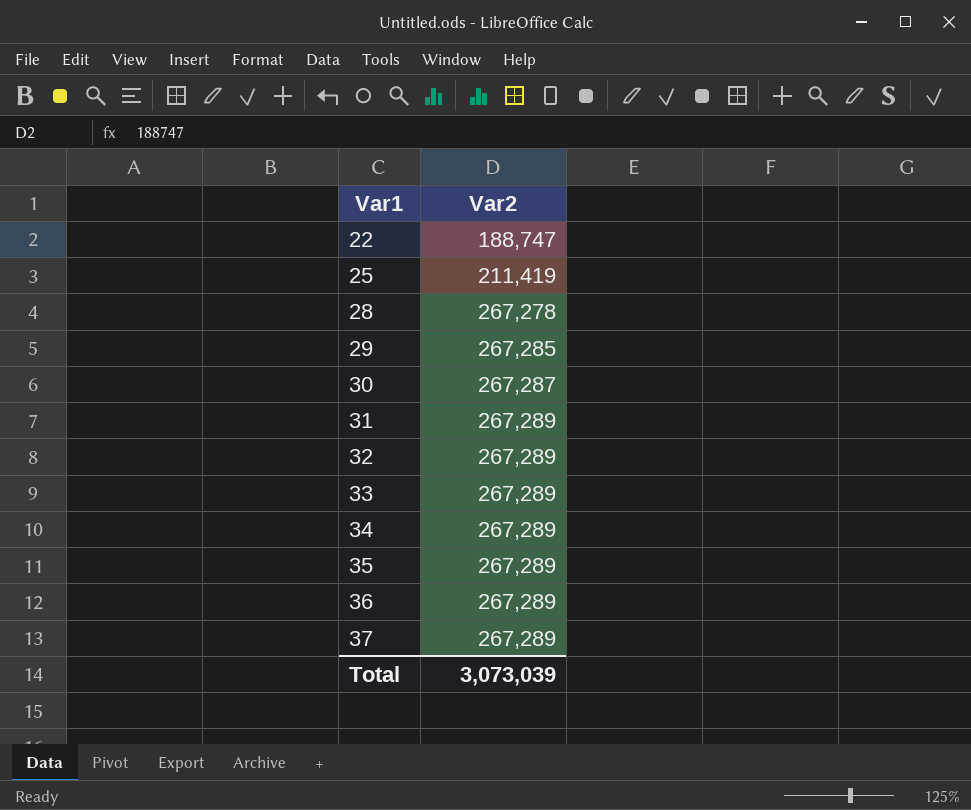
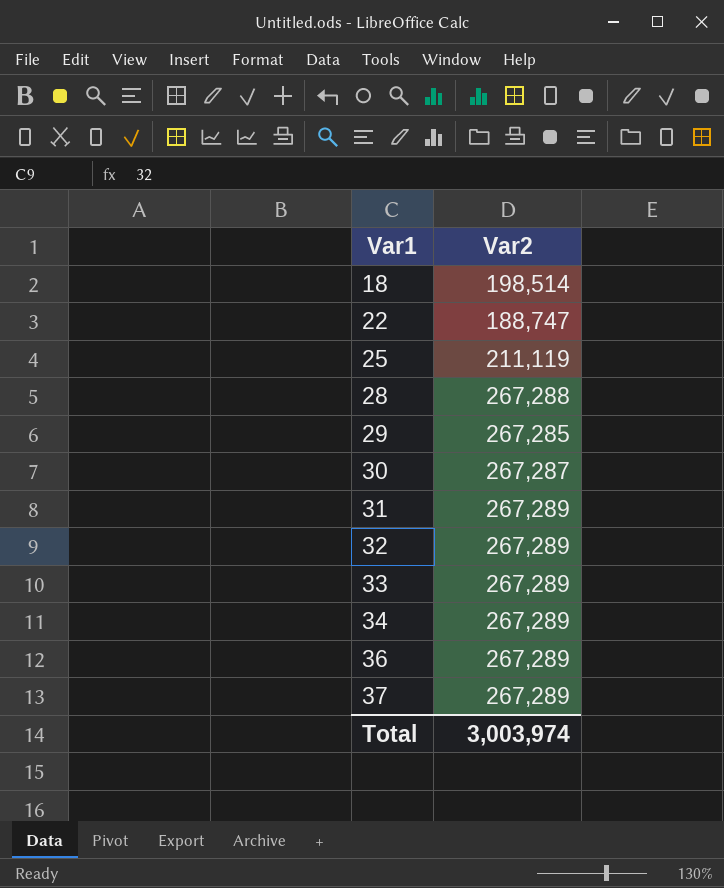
row 35: 267,289 -> none
row 18: none -> 198,514
25 | Var2: 211,419 -> 211,119
28 | Var2: 267,278 -> 267,288
Total | Var2: 3,073,039 -> 3,003,974

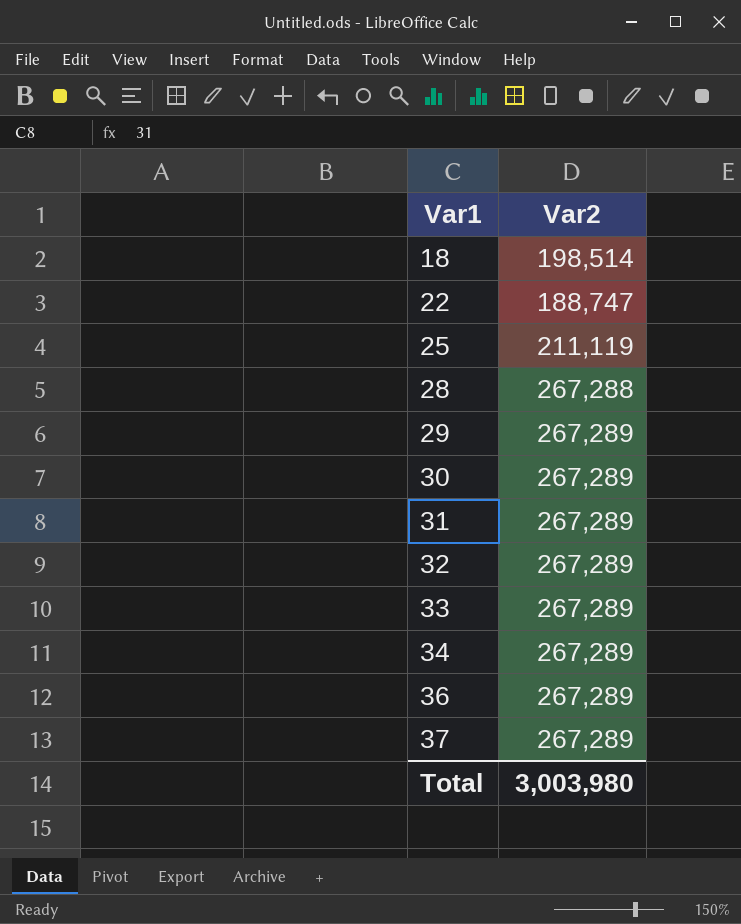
29 | Var2: 267,285 -> 267,289
30 | Var2: 267,287 -> 267,289
Total | Var2: 3,003,974 -> 3,003,980

